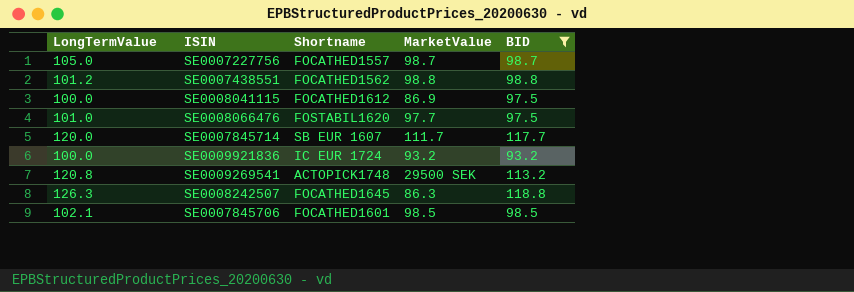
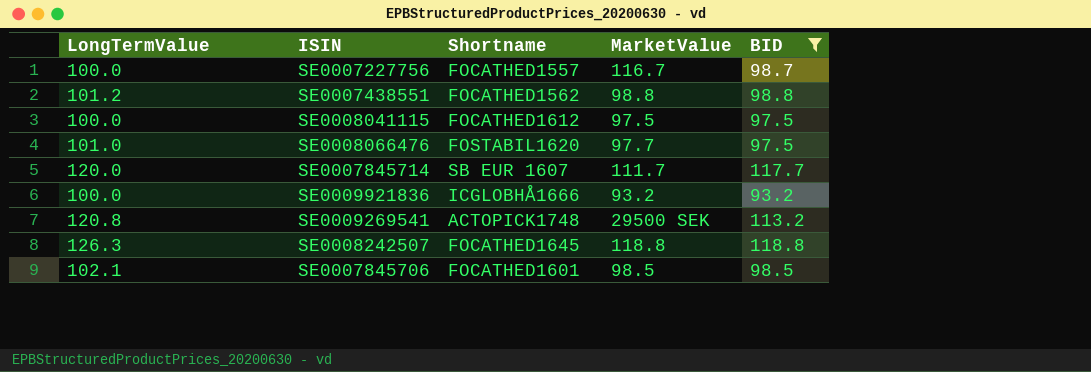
SE0007227756 | LongTermValue: 105.0 -> 100.0
SE0007227756 | MarketValue: 98.7 -> 116.7
SE0008041115 | MarketValue: 86.9 -> 97.5
SE0009921836 | Shortname: IC EUR 1724 -> ICGLOBHÅ1666
SE0008242507 | MarketValue: 86.3 -> 118.8

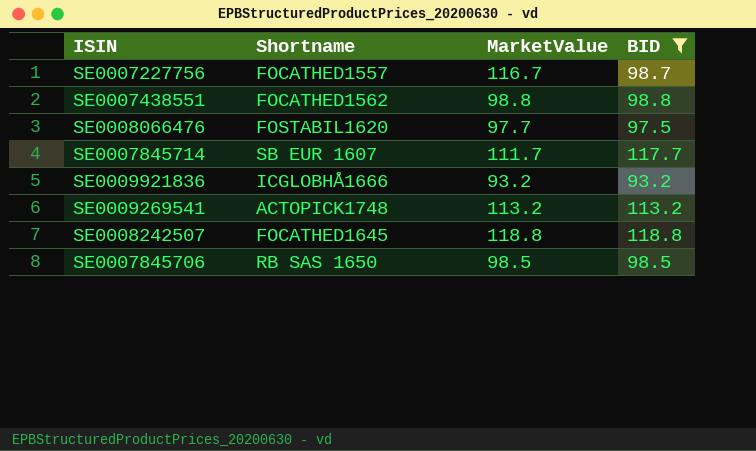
column LongTermValue | position: 1 -> none
row SE0008041115: 100.0 | FOCATHED1612 | 97.5 | 97.5 -> none
SE0009269541 | MarketValue: 29500 SEK -> 113.2
SE0007845706 | Shortname: FOCATHED1601 -> RB SAS 1650

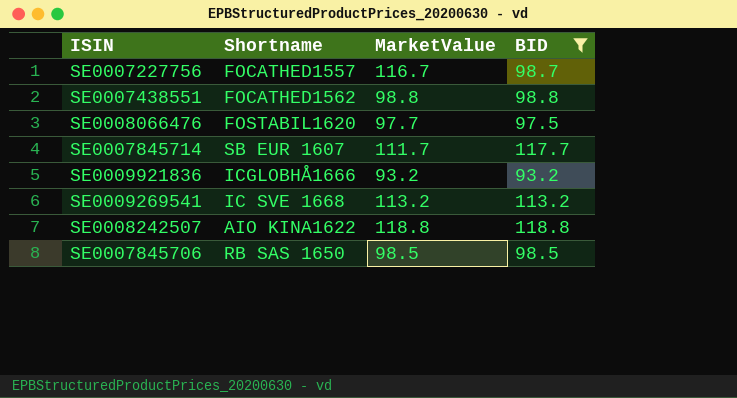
SE0009269541 | Shortname: ACTOPICK1748 -> IC SVE 1668
SE0008242507 | Shortname: FOCATHED1645 -> AIO KINA1622

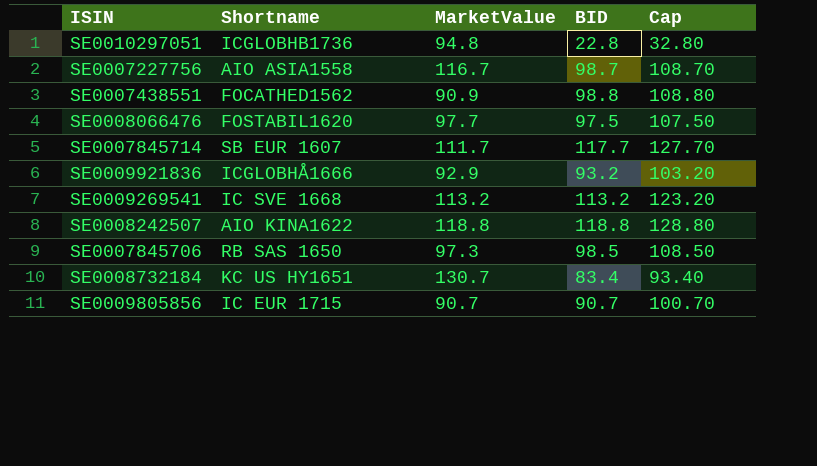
filter: BID >= 93.2 -> none
column Cap | formula: none -> [BID] + 10
SE0007227756 | Shortname: FOCATHED1557 -> AIO ASIA1558
SE0007438551 | MarketValue: 98.8 -> 90.9
SE0009921836 | MarketValue: 93.2 -> 92.9
SE0007845706 | MarketValue: 98.5 -> 97.3

